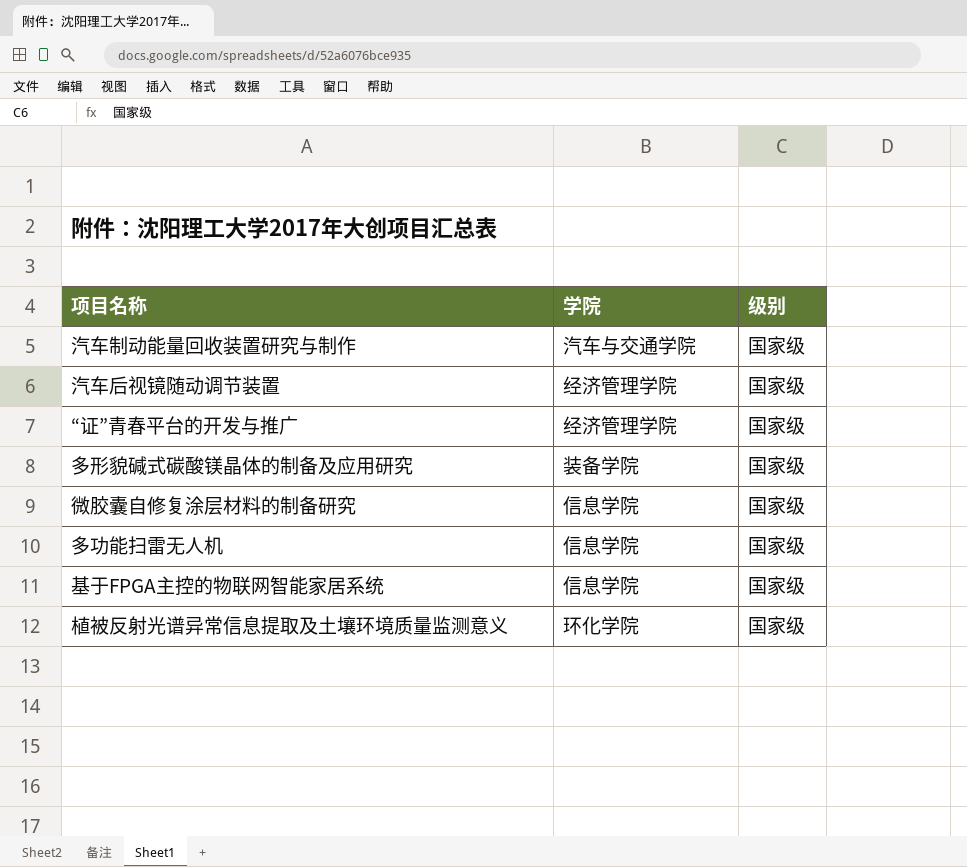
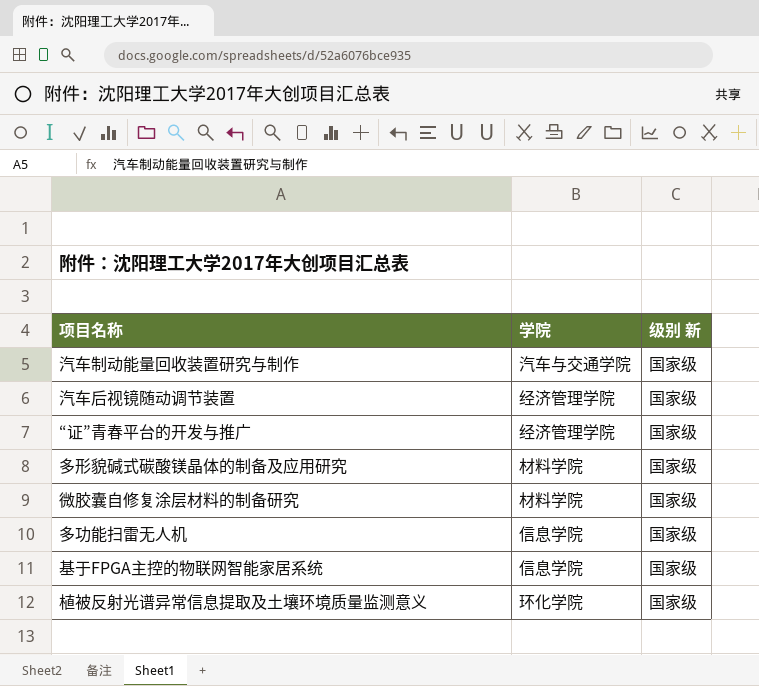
column name: 级别 -> 级别 新
多形貌碱式碳酸镁晶体的制备及应用研究 | 学院: 装备学院 -> 材料学院
微胶囊自修复涂层材料的制备研究 | 学院: 信息学院 -> 材料学院

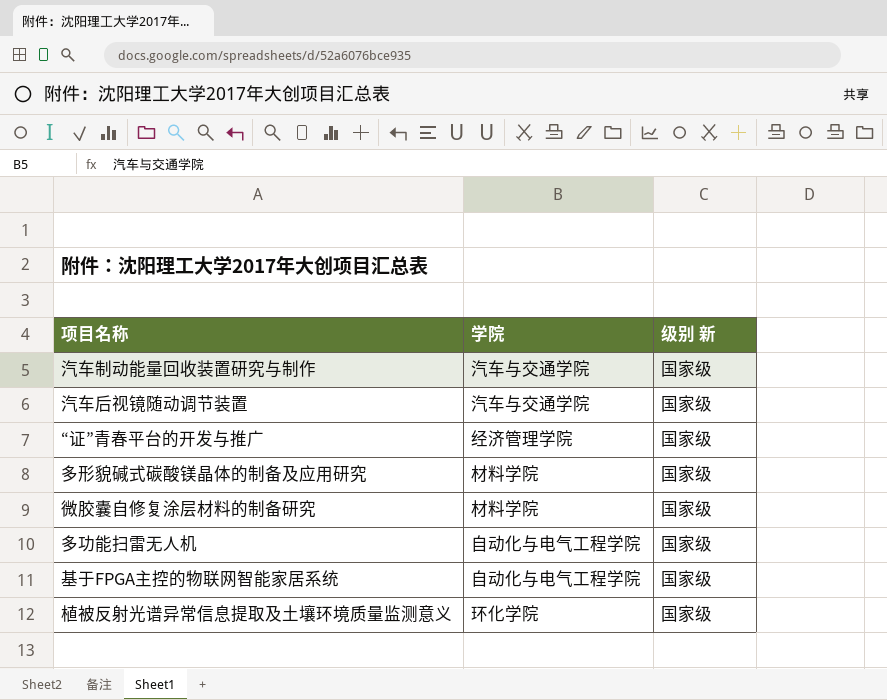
汽车后视镜随动调节装置 | 学院: 经济管理学院 -> 汽车与交通学院
多功能扫雷无人机 | 学院: 信息学院 -> 自动化与电气工程学院
基于FPGA主控的物联网智能家居系统 | 学院: 信息学院 -> 自动化与电气工程学院

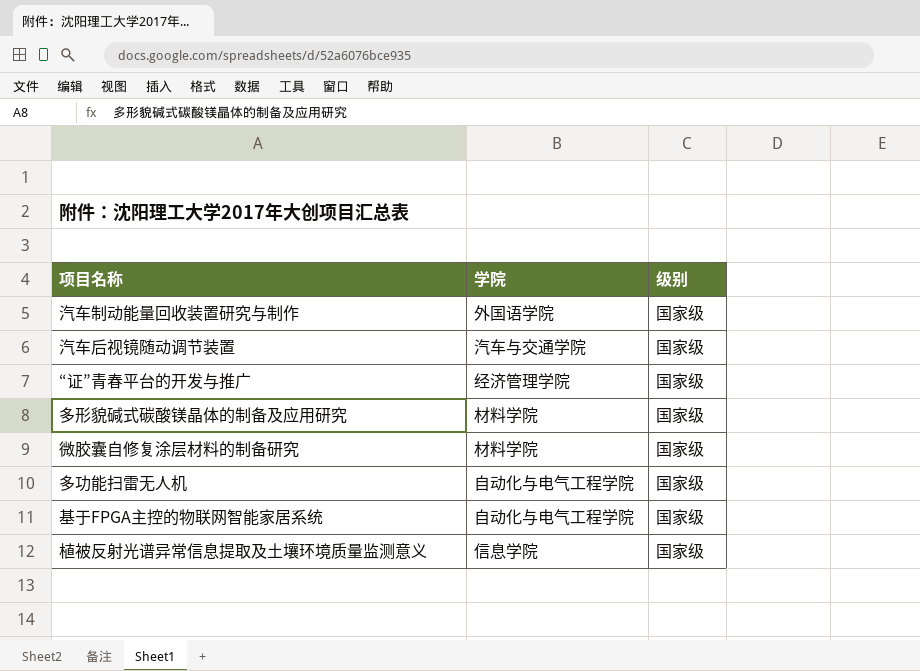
column name: 级别 新 -> 级别
汽车制动能量回收装置研究与制作 | 学院: 汽车与交通学院 -> 外国语学院
植被反射光谱异常信息提取及土壤环境质量监测意义 | 学院: 环化学院 -> 信息学院

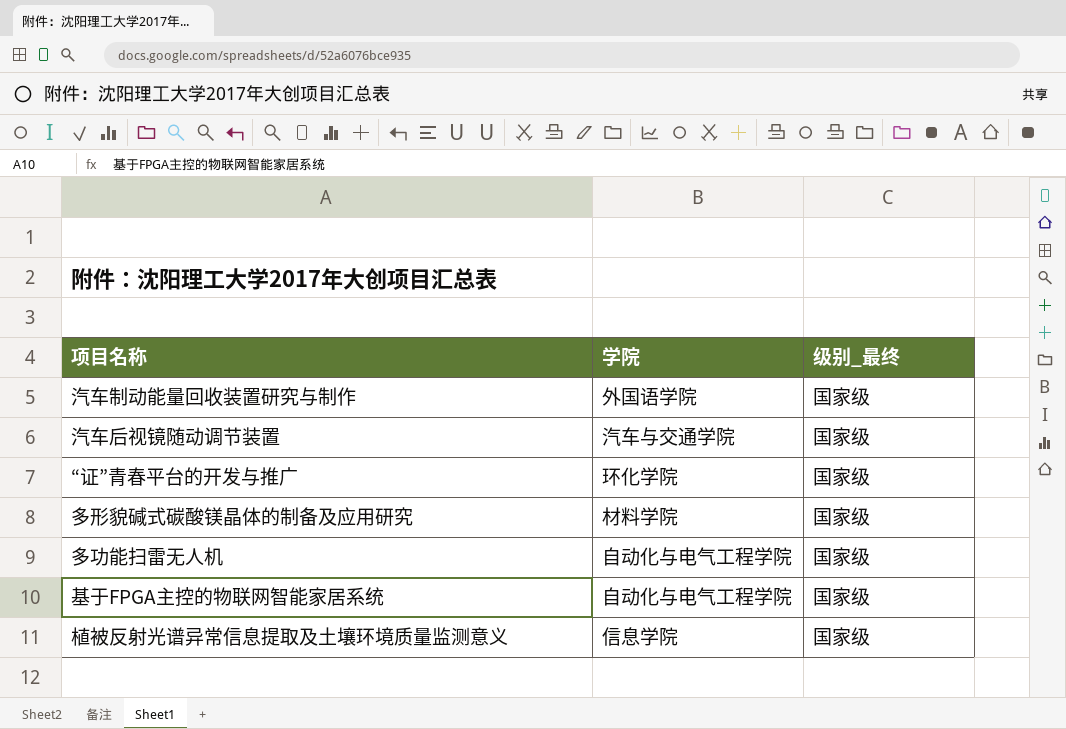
column name: 级别 -> 级别_最终
row 微胶囊自修复涂层材料的制备研究: 材料学院 | 国家级 -> none
“证”青春平台的开发与推广 | 学院: 经济管理学院 -> 环化学院

